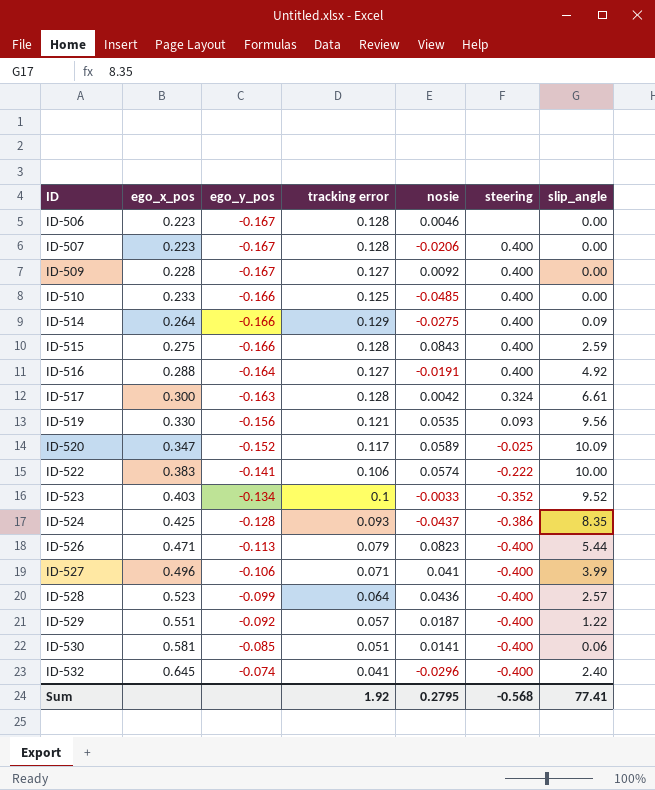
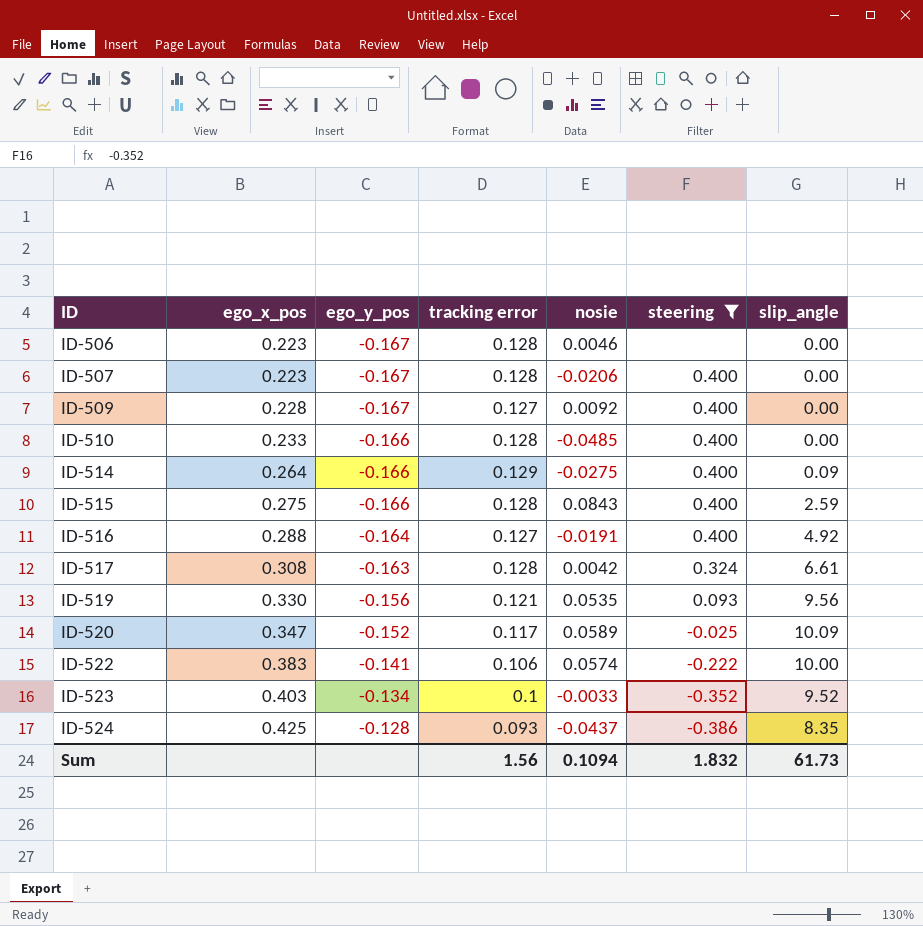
filter: none -> steering != -0.400
ID-510 | tracking error: 0.125 -> 0.128
ID-517 | ego_x_pos: 0.300 -> 0.308
Sum | tracking error: 1.92 -> 1.56
Sum | nosie: 0.2795 -> 0.1094
Sum | steering: -0.568 -> 1.832
Sum | slip_angle: 77.41 -> 61.73

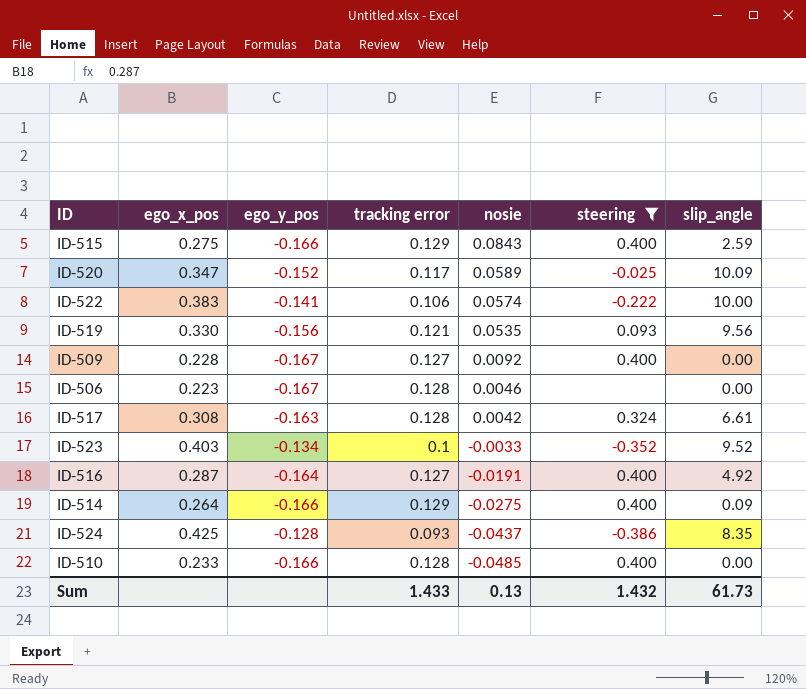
row order: ID ascending -> nosie descending
row ID-507: 0.223 | -0.167 | 0.128 | -0.0206 | 0.400 | 0.00 -> none
ID-515 | tracking error: 0.128 -> 0.129
ID-516 | ego_x_pos: 0.288 -> 0.287
Sum | tracking error: 1.56 -> 1.433
Sum | nosie: 0.1094 -> 0.13
Sum | steering: 1.832 -> 1.432

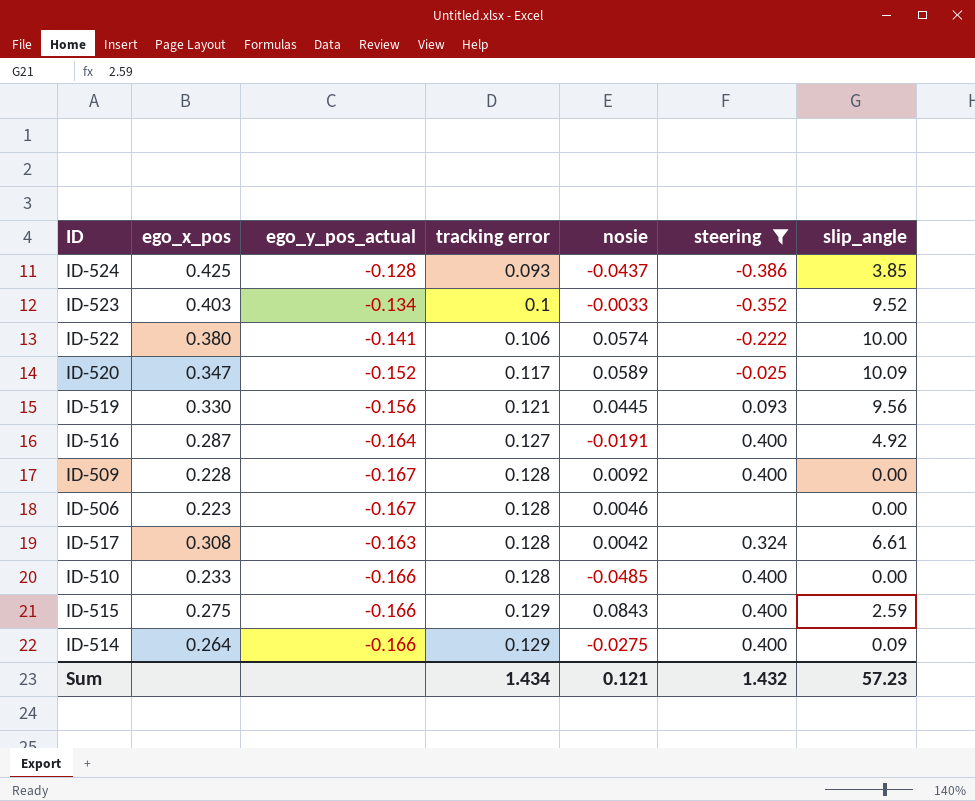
row order: nosie descending -> tracking error ascending
column name: ego_y_pos -> ego_y_pos_actual
ID-524 | slip_angle: 8.35 -> 3.85
ID-522 | ego_x_pos: 0.383 -> 0.380
ID-519 | nosie: 0.0535 -> 0.0445
ID-509 | tracking error: 0.127 -> 0.128
Sum | tracking error: 1.433 -> 1.434
Sum | nosie: 0.13 -> 0.121
Sum | slip_angle: 61.73 -> 57.23

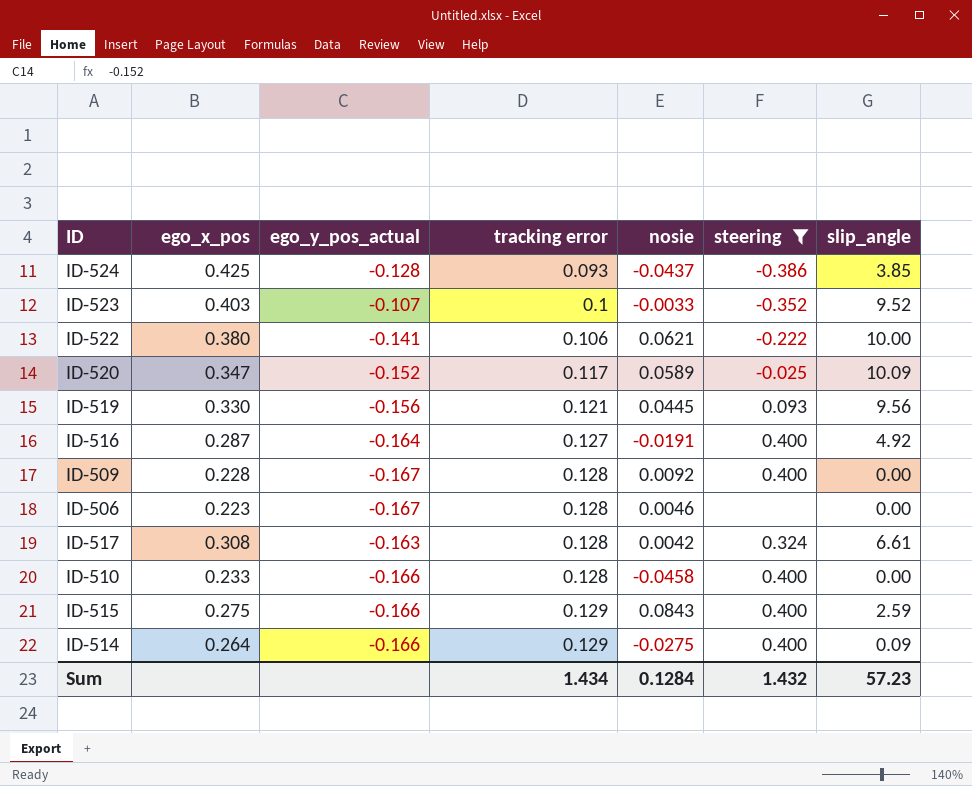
ID-523 | ego_y_pos_actual: -0.134 -> -0.107
ID-522 | nosie: 0.0574 -> 0.0621
ID-510 | nosie: -0.0485 -> -0.0458
Sum | nosie: 0.121 -> 0.1284

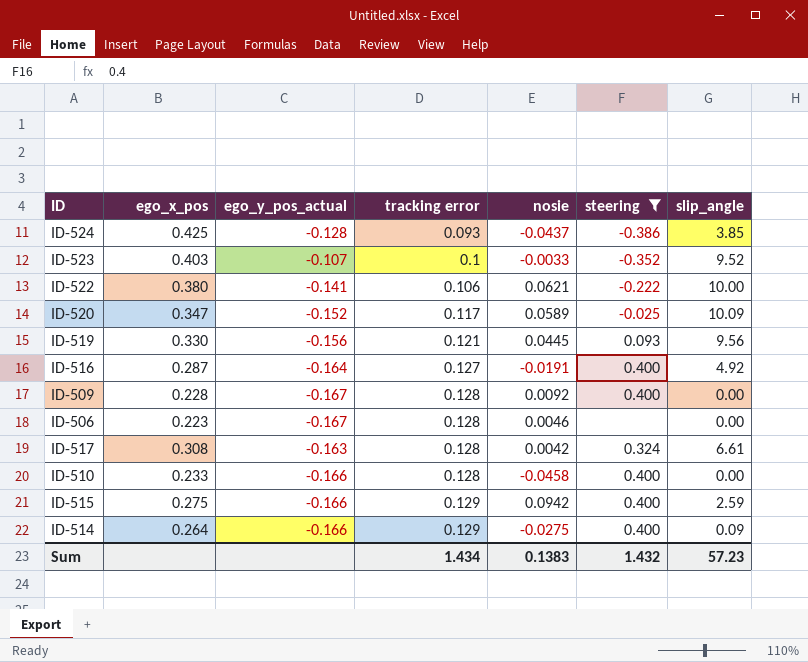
ID-515 | nosie: 0.0843 -> 0.0942
Sum | nosie: 0.1284 -> 0.1383

